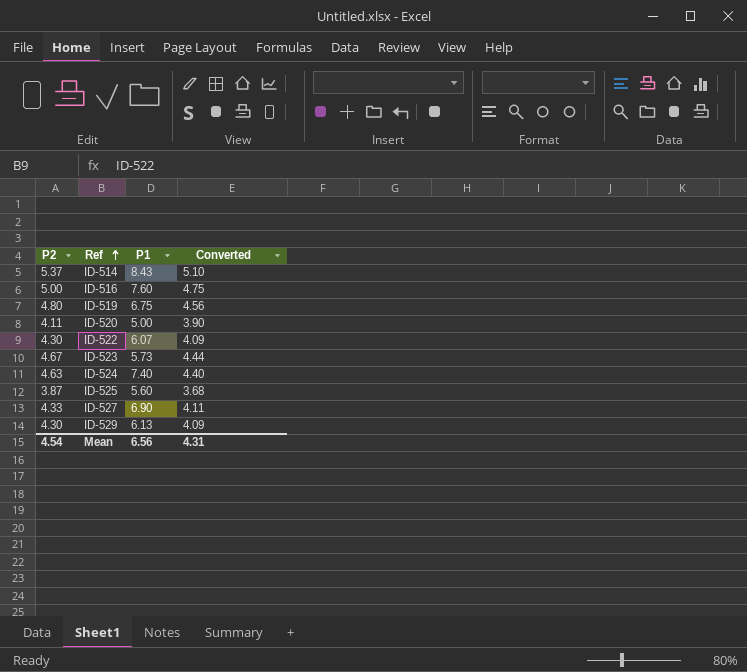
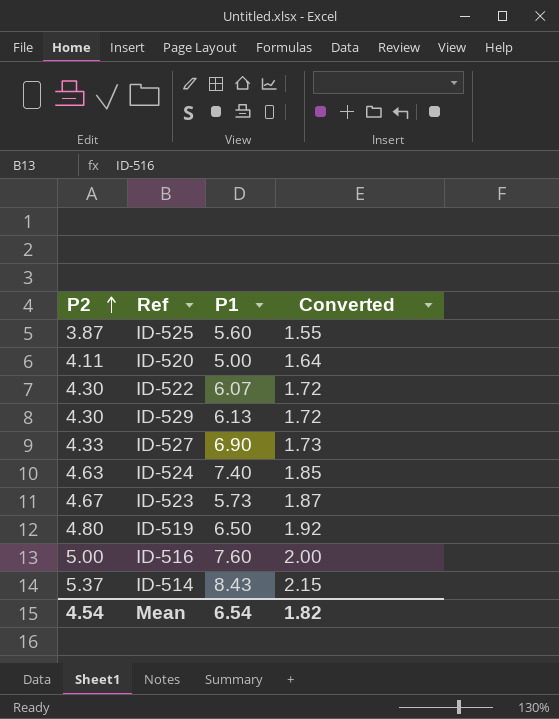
row order: Ref ascending -> P2 ascending
column Converted | formula: [P2] * 0.95 -> [P2] * 0.4
ID-519 | P1: 6.75 -> 6.50
Mean | P1: 6.56 -> 6.54
Mean | Converted: 4.31 -> 1.82

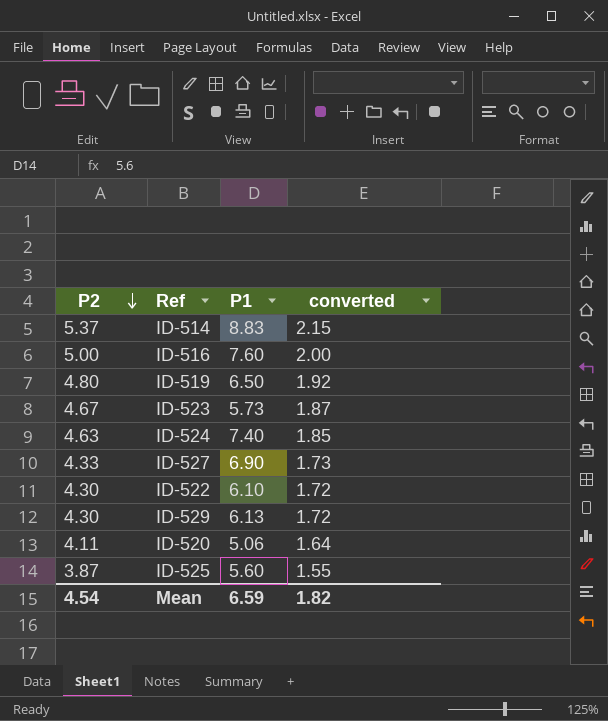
row order: P2 ascending -> P2 descending
column name: Converted -> converted
ID-514 | P1: 8.43 -> 8.83
ID-522 | P1: 6.07 -> 6.10
ID-520 | P1: 5.00 -> 5.06
Mean | P1: 6.54 -> 6.59

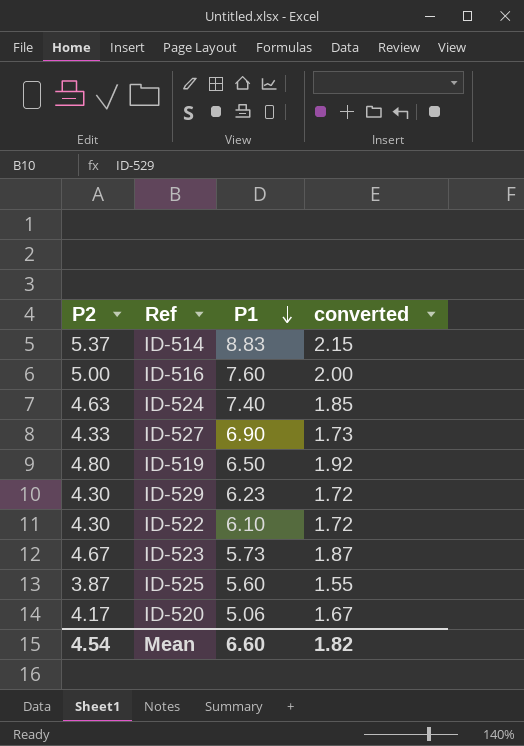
row order: P2 descending -> P1 descending
ID-529 | P1: 6.13 -> 6.23
ID-520 | P2: 4.11 -> 4.17
ID-520 | converted: 1.64 -> 1.67
Mean | P1: 6.59 -> 6.60

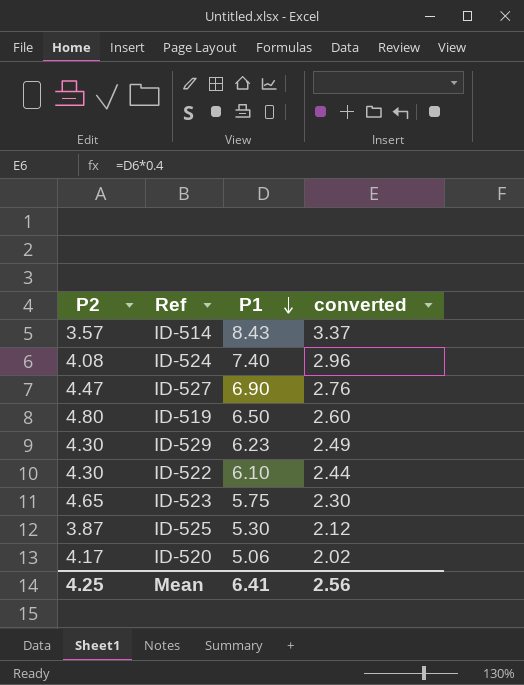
column converted | formula: [P2] * 0.4 -> [P1] * 0.4
row ID-516: 5.00 | 7.60 | 2.00 -> none
ID-514 | P2: 5.37 -> 3.57
ID-514 | P1: 8.83 -> 8.43
ID-524 | P2: 4.63 -> 4.08
ID-527 | P2: 4.33 -> 4.47
ID-523 | P2: 4.67 -> 4.65
ID-523 | P1: 5.73 -> 5.75
ID-525 | P1: 5.60 -> 5.30
Mean | P2: 4.54 -> 4.25
Mean | P1: 6.60 -> 6.41
Mean | converted: 1.82 -> 2.56

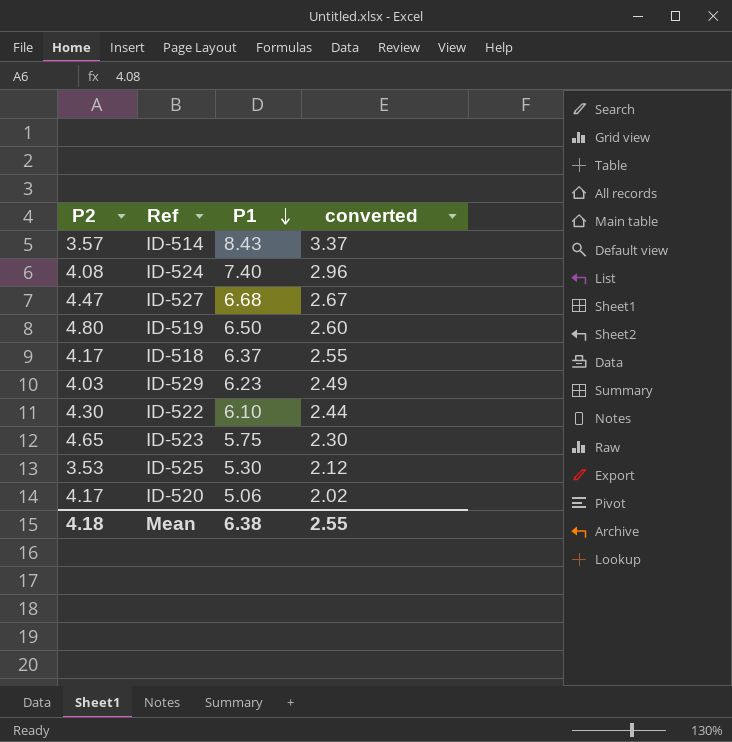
ID-527 | P1: 6.90 -> 6.68
ID-527 | converted: 2.76 -> 2.67
row ID-518: none -> 4.17 | 6.37 | 2.55
ID-529 | P2: 4.30 -> 4.03
ID-525 | P2: 3.87 -> 3.53
Mean | P2: 4.25 -> 4.18
Mean | P1: 6.41 -> 6.38
Mean | converted: 2.56 -> 2.55

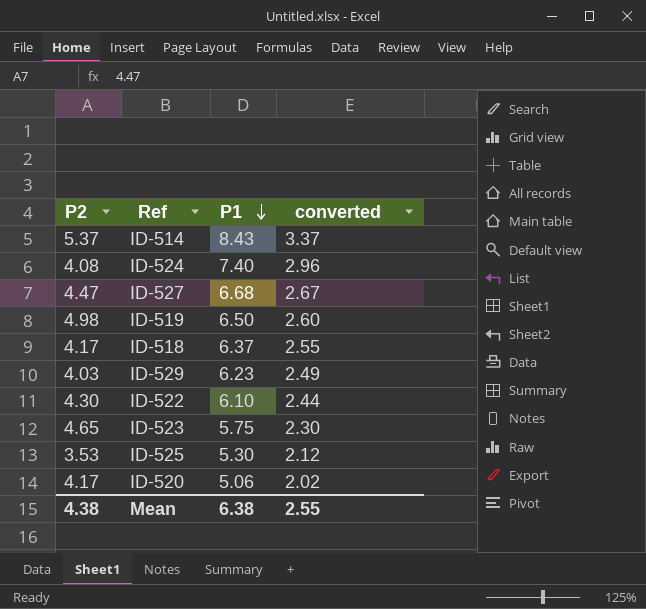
ID-514 | P2: 3.57 -> 5.37
ID-519 | P2: 4.80 -> 4.98
Mean | P2: 4.18 -> 4.38

